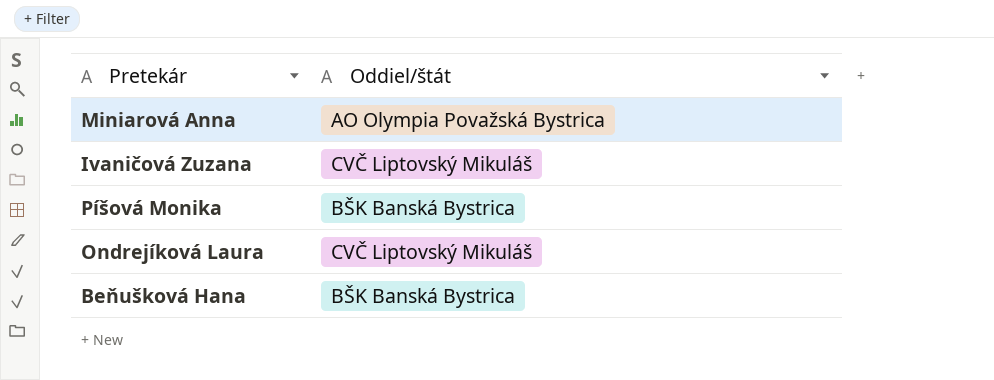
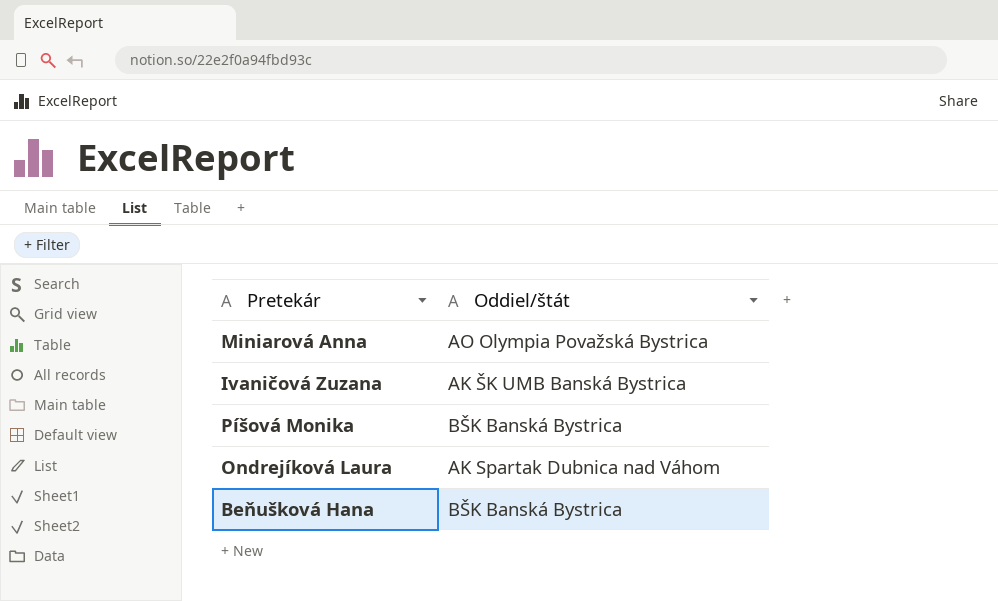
Ivaničová Zuzana | Oddiel/štát: CVČ Liptovský Mikuláš -> AK ŠK UMB Banská Bystrica
Ondrejíková Laura | Oddiel/štát: CVČ Liptovský Mikuláš -> AK Spartak Dubnica nad Váhom

